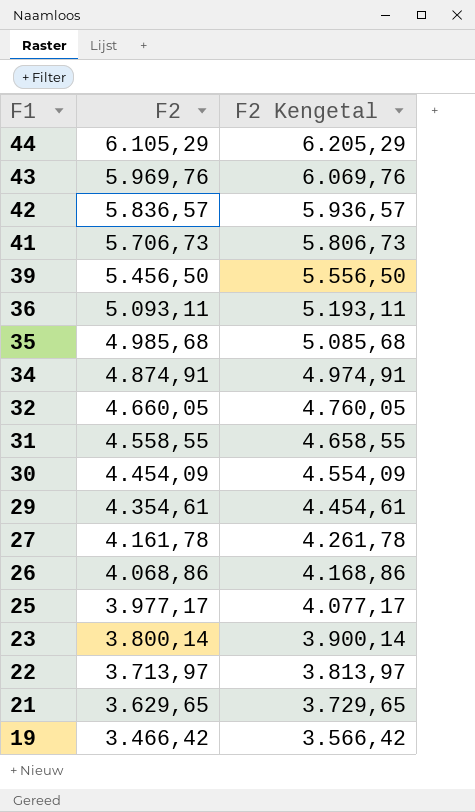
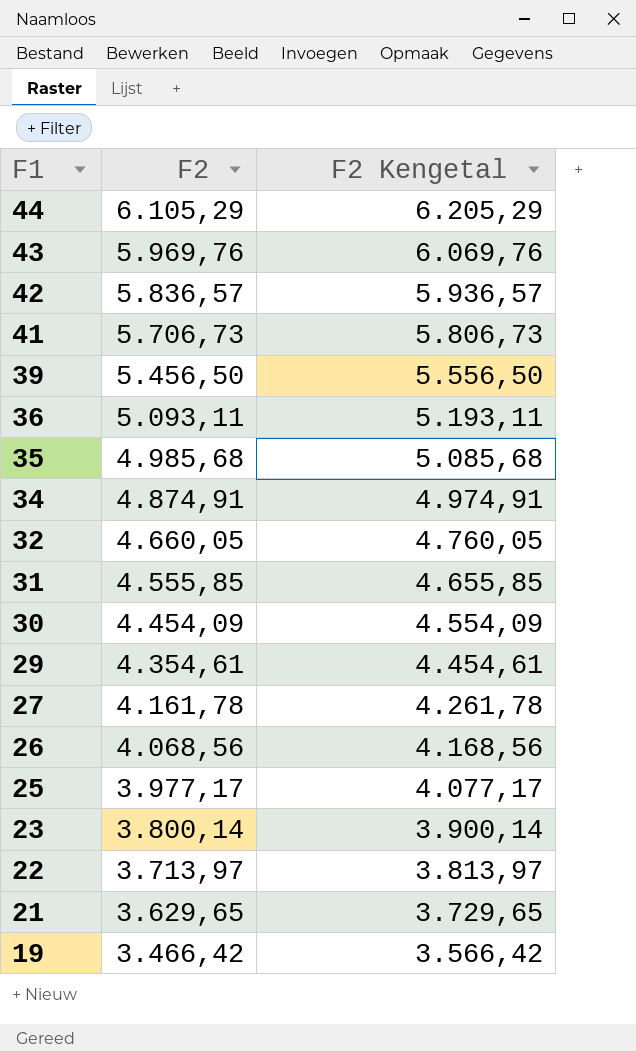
31 | F2: 4.558,55 -> 4.555,85
31 | F2 Kengetal: 4.658,55 -> 4.655,85
26 | F2: 4.068,86 -> 4.068,56
26 | F2 Kengetal: 4.168,86 -> 4.168,56

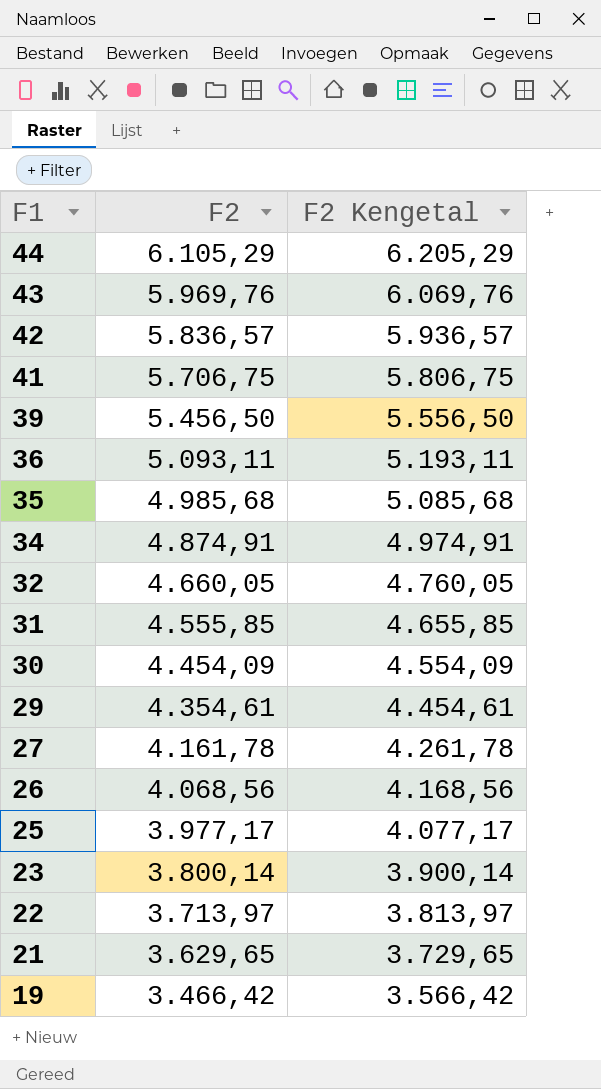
41 | F2: 5.706,73 -> 5.706,75
41 | F2 Kengetal: 5.806,73 -> 5.806,75

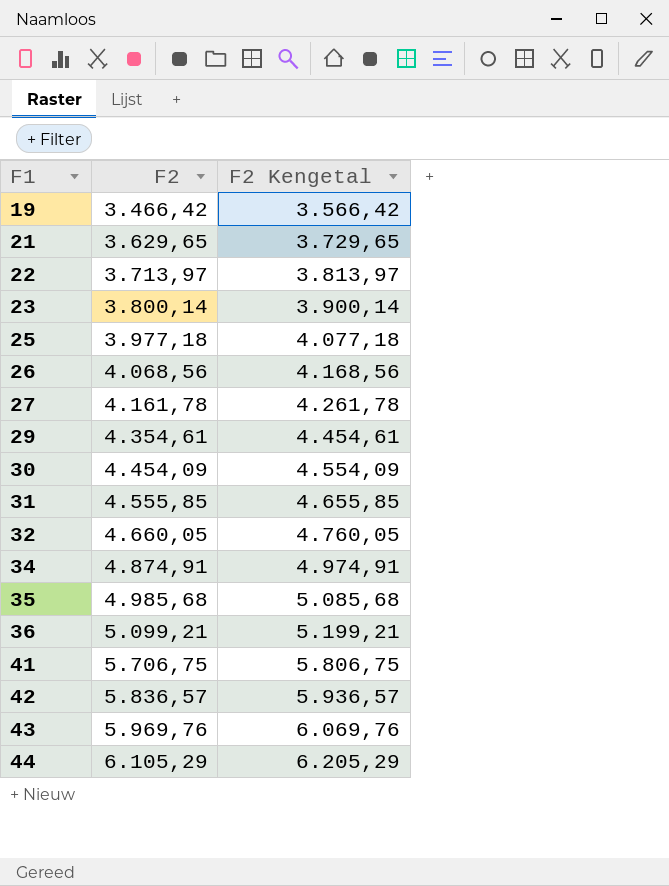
row order: F1 descending -> F1 ascending
row 39: 5.456,50 | 5.556,50 -> none
25 | F2: 3.977,17 -> 3.977,18
25 | F2 Kengetal: 4.077,17 -> 4.077,18
36 | F2: 5.093,11 -> 5.099,21
36 | F2 Kengetal: 5.193,11 -> 5.199,21

